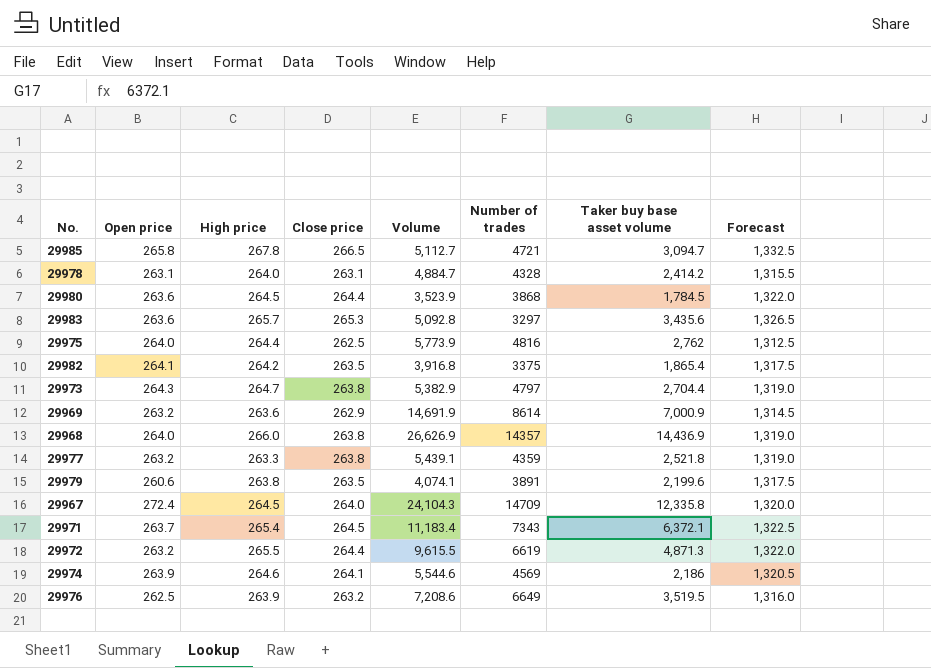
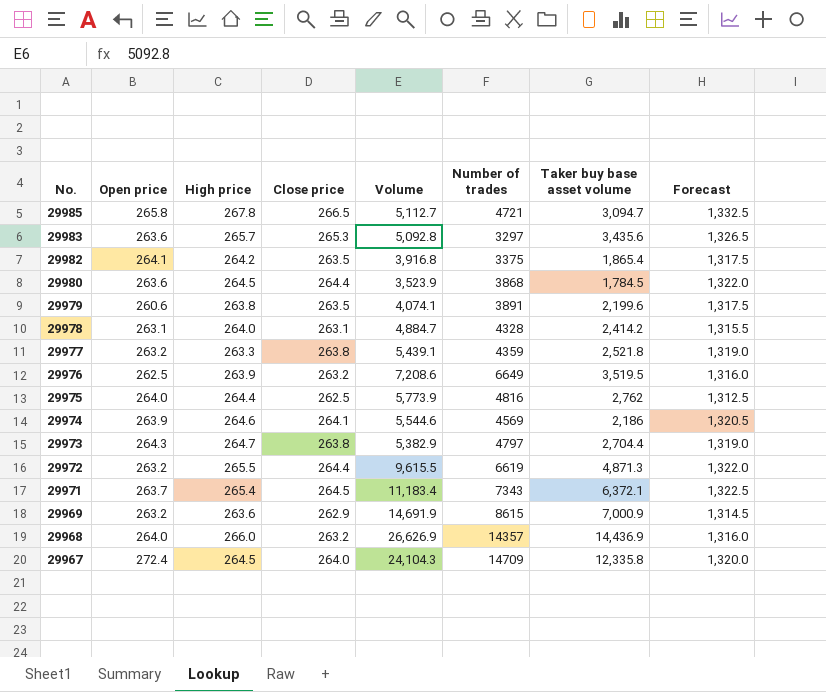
row order: none -> No. descending
29969 | Number of trades: 8614 -> 8615
29968 | Close price: 263.8 -> 263.2
29968 | Forecast: 1,319.0 -> 1,316.0

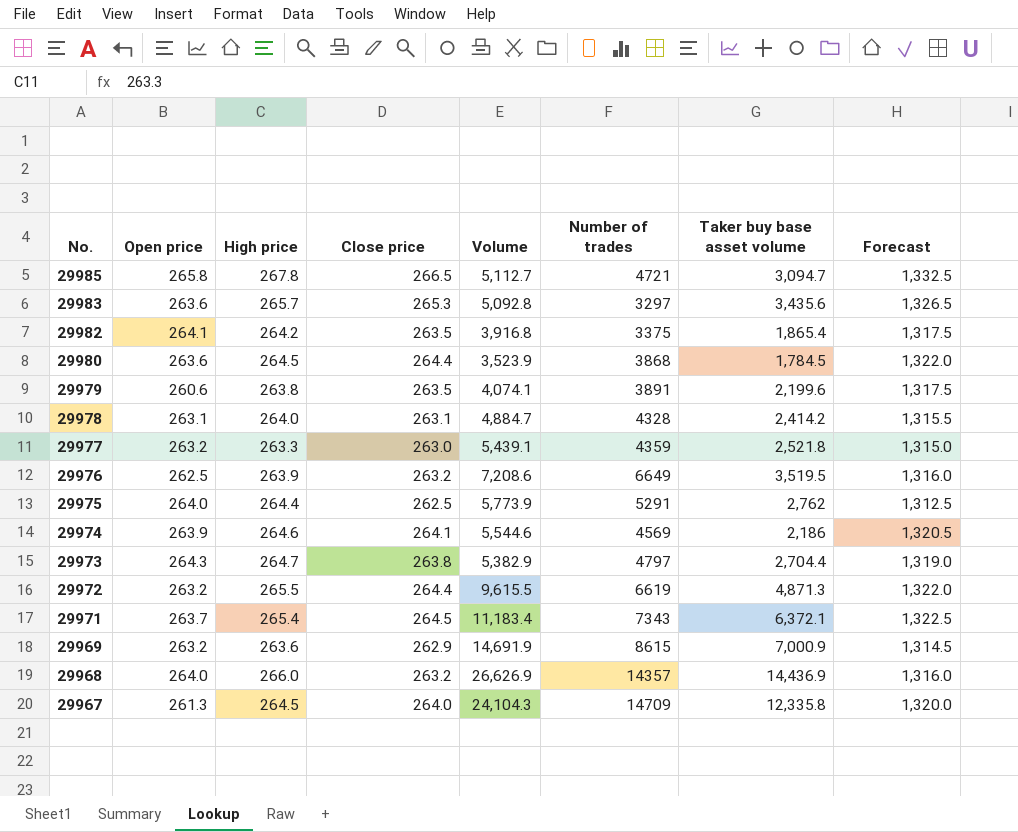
29977 | Close price: 263.8 -> 263.0
29977 | Forecast: 1,319.0 -> 1,315.0
29975 | Number of trades: 4816 -> 5291
29967 | Open price: 272.4 -> 261.3

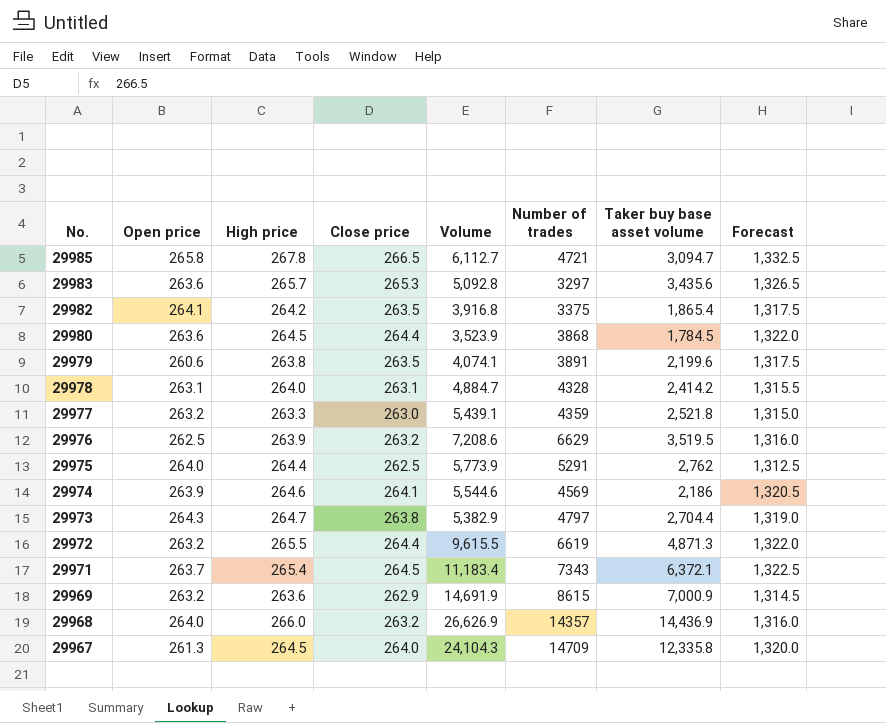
29985 | Volume: 5,112.7 -> 6,112.7
29976 | Number of trades: 6649 -> 6629

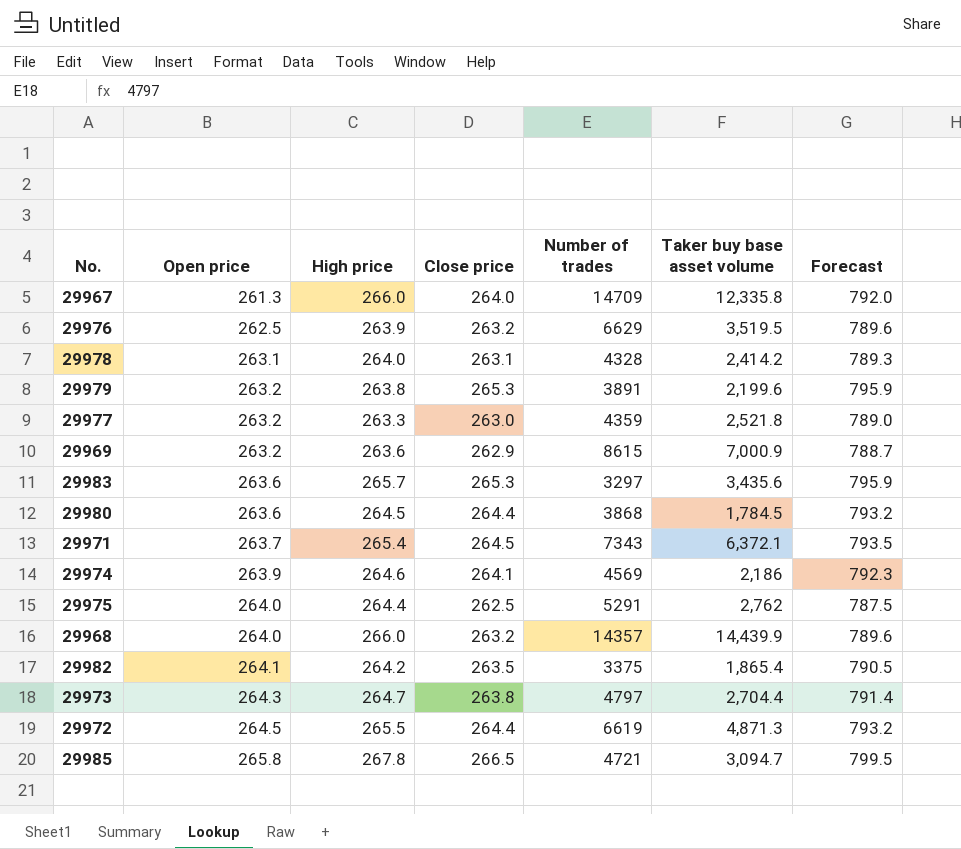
row order: No. descending -> Open price ascending
column Volume | position: 5 -> none
column Forecast | formula: [Close price] * 5 -> [Close price] * 3
29967 | High price: 264.5 -> 266.0
29979 | Open price: 260.6 -> 263.2
29979 | Close price: 263.5 -> 265.3
29968 | Taker buy base asset volume: 14,436.9 -> 14,439.9
29972 | Open price: 263.2 -> 264.5

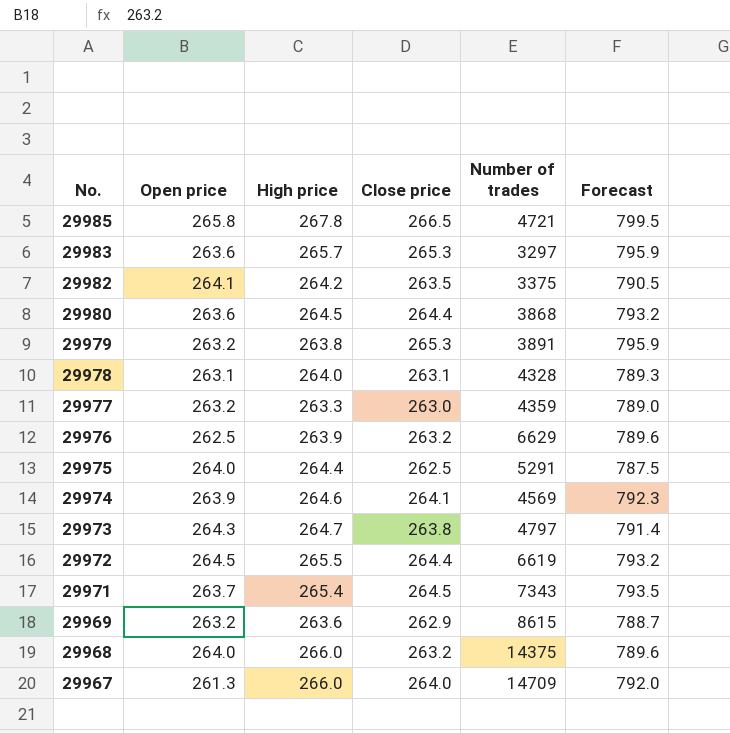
row order: Open price ascending -> No. descending
column Taker buy base asset volume | position: 6 -> none
29968 | Number of trades: 14357 -> 14375

